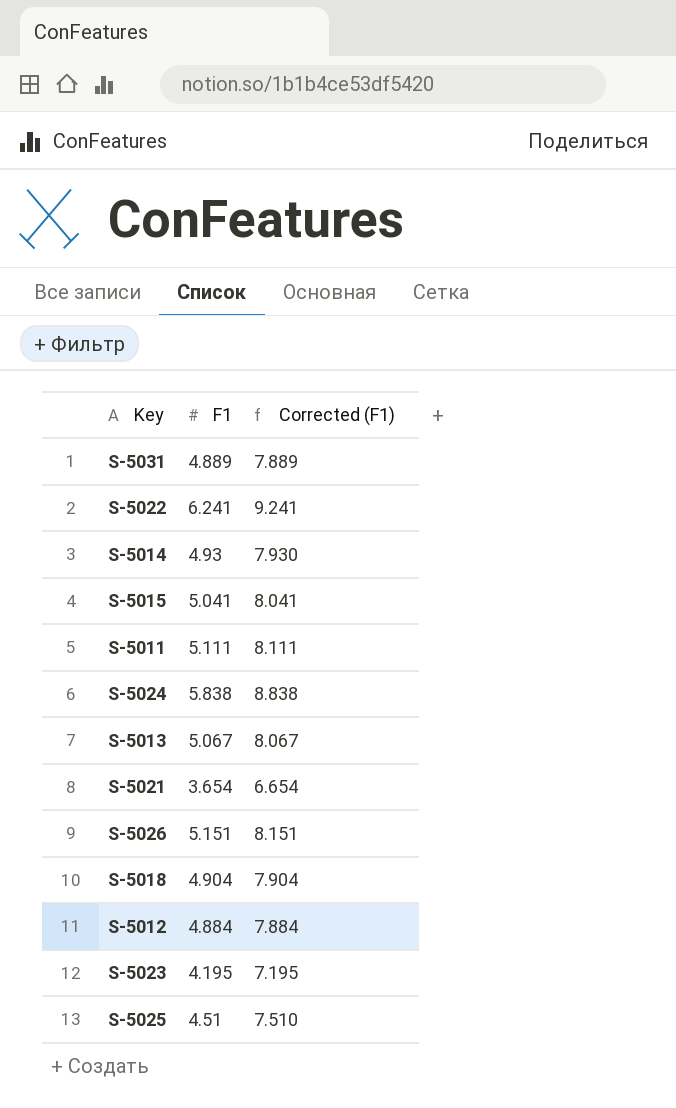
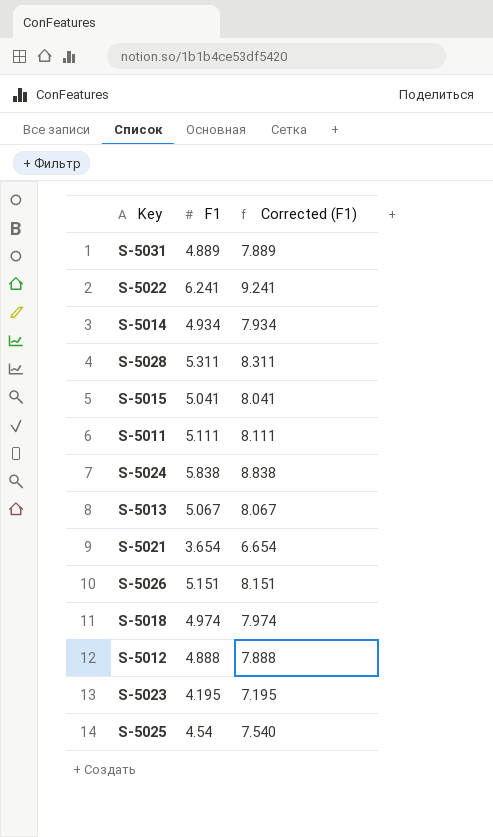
S-5014 | F1: 4.93 -> 4.934
S-5014 | Corrected (F1): 7.930 -> 7.934
row S-5028: none -> 5.311 | 8.311
S-5018 | F1: 4.904 -> 4.974
S-5018 | Corrected (F1): 7.904 -> 7.974
S-5012 | F1: 4.884 -> 4.888
S-5012 | Corrected (F1): 7.884 -> 7.888
S-5025 | F1: 4.51 -> 4.54
S-5025 | Corrected (F1): 7.510 -> 7.540

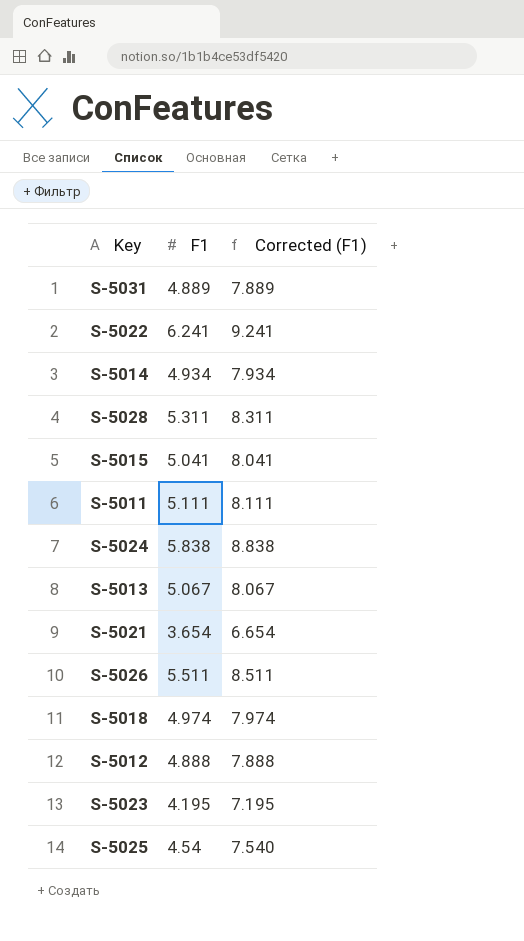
S-5026 | F1: 5.151 -> 5.511
S-5026 | Corrected (F1): 8.151 -> 8.511

